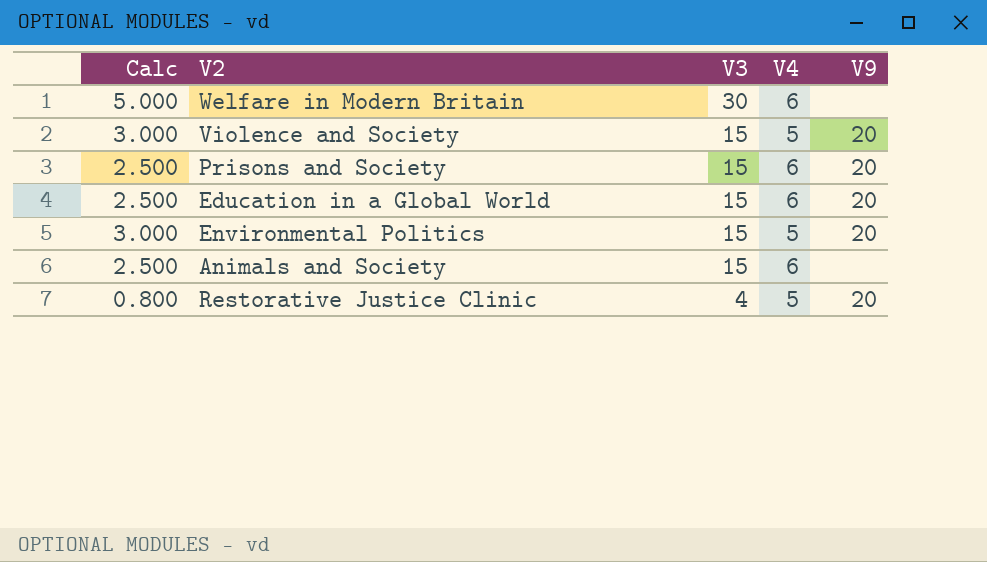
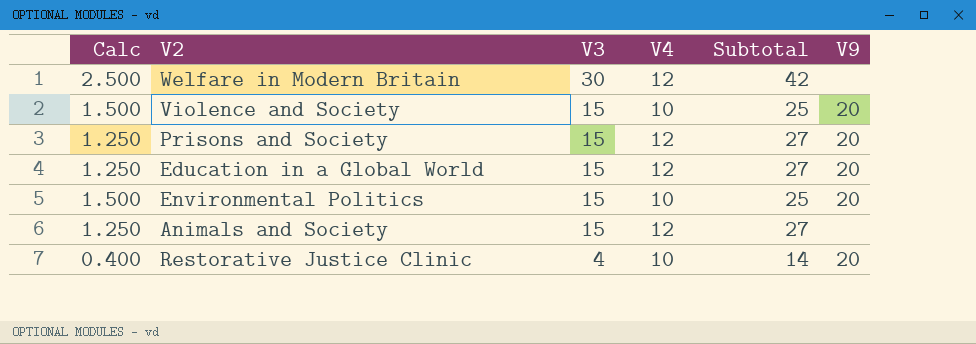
column Subtotal | formula: none -> [V3] + [V4]
Welfare in Modern Britain | Calc: 5.000 -> 2.500
Welfare in Modern Britain | V4: 6 -> 12
Violence and Society | Calc: 3.000 -> 1.500
Violence and Society | V4: 5 -> 10
Prisons and Society | Calc: 2.500 -> 1.250
Prisons and Society | V4: 6 -> 12
Education in a Global World | Calc: 2.500 -> 1.250
Education in a Global World | V4: 6 -> 12
Environmental Politics | Calc: 3.000 -> 1.500
Environmental Politics | V4: 5 -> 10
Animals and Society | Calc: 2.500 -> 1.250
Animals and Society | V4: 6 -> 12
Restorative Justice Clinic | Calc: 0.800 -> 0.400
Restorative Justice Clinic | V4: 5 -> 10

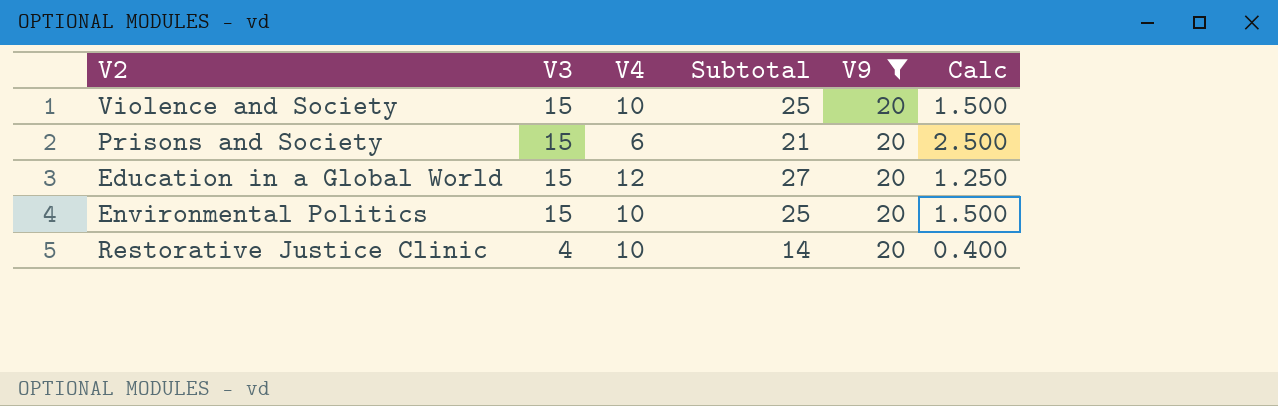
filter: none -> V9 = 20
column Calc | position: 1 -> 6
Prisons and Society | V4: 12 -> 6
Prisons and Society | Subtotal: 27 -> 21
Prisons and Society | Calc: 1.250 -> 2.500

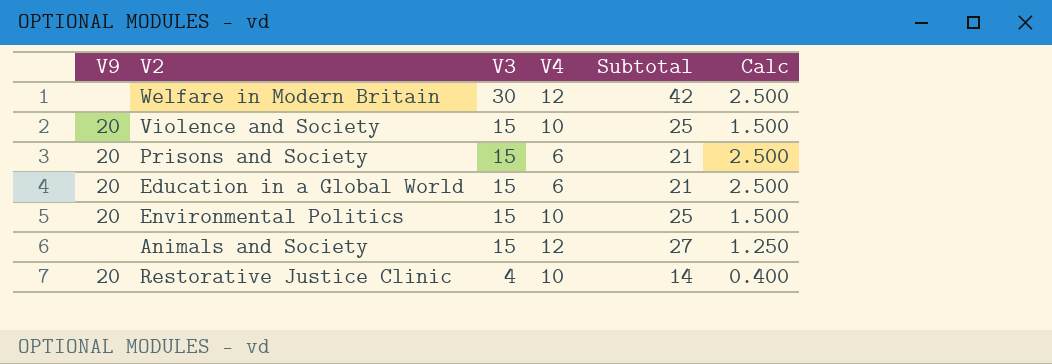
filter: V9 = 20 -> none
column V9 | position: 5 -> 1
Education in a Global World | V4: 12 -> 6
Education in a Global World | Subtotal: 27 -> 21
Education in a Global World | Calc: 1.250 -> 2.500

